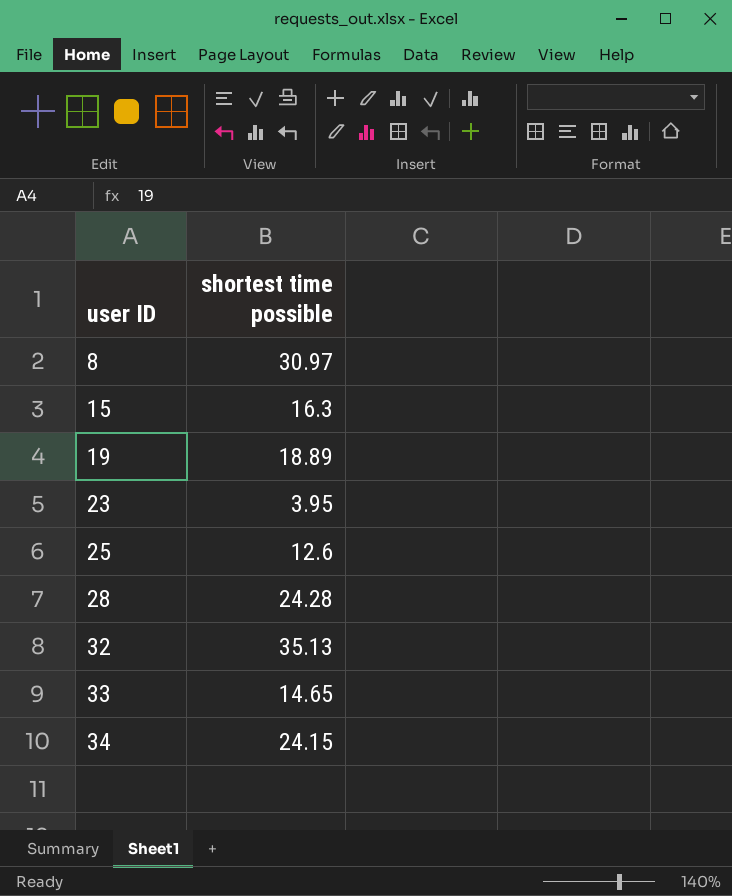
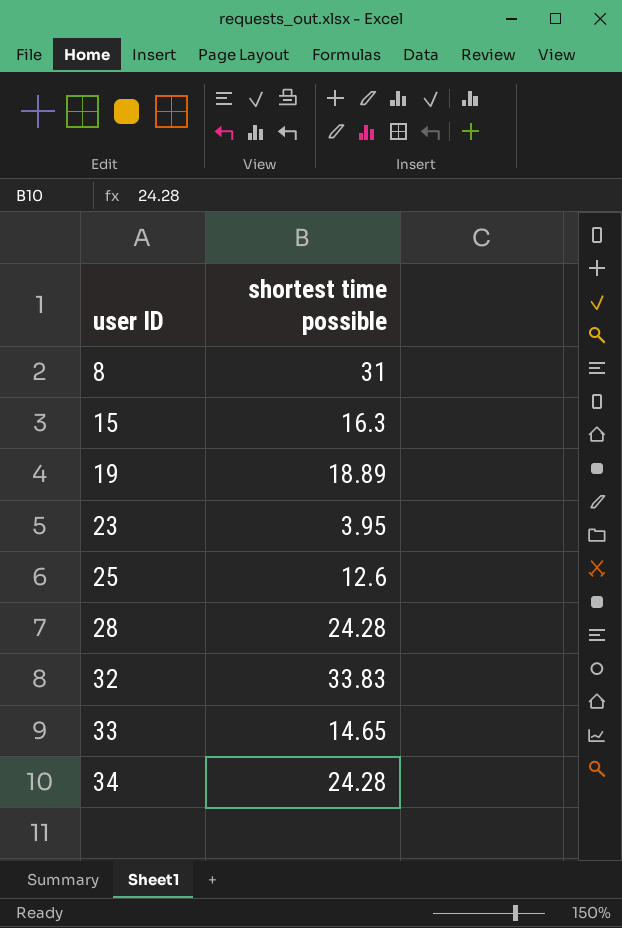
8 | shortest time possible: 30.97 -> 31
32 | shortest time possible: 35.13 -> 33.83
34 | shortest time possible: 24.15 -> 24.28

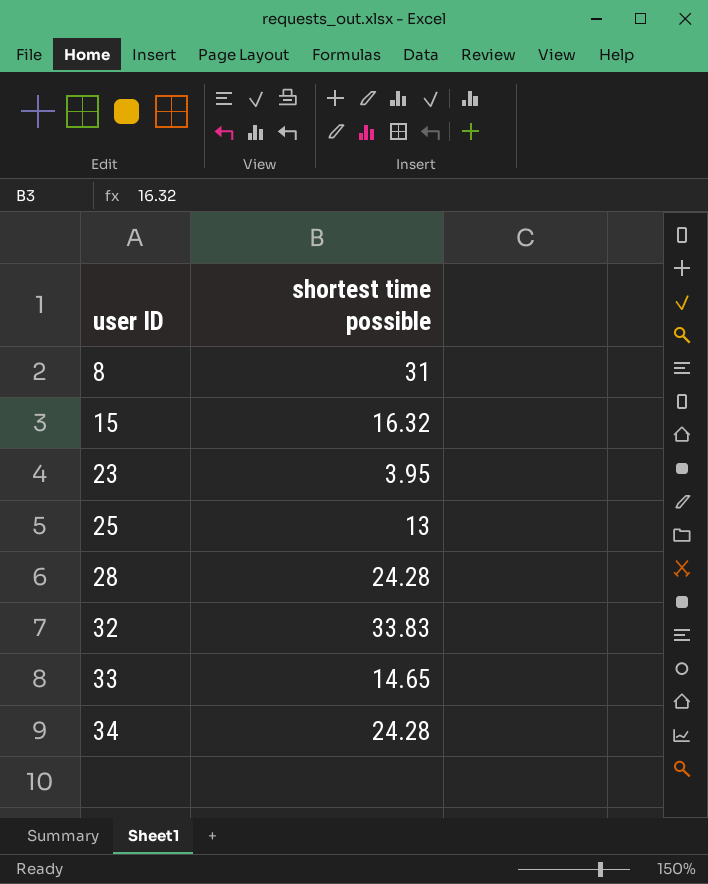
row 19: 18.89 -> none
15 | shortest time possible: 16.3 -> 16.32
25 | shortest time possible: 12.6 -> 13

